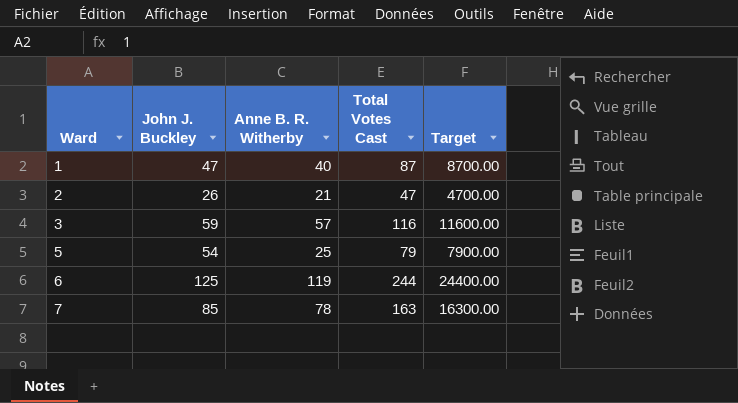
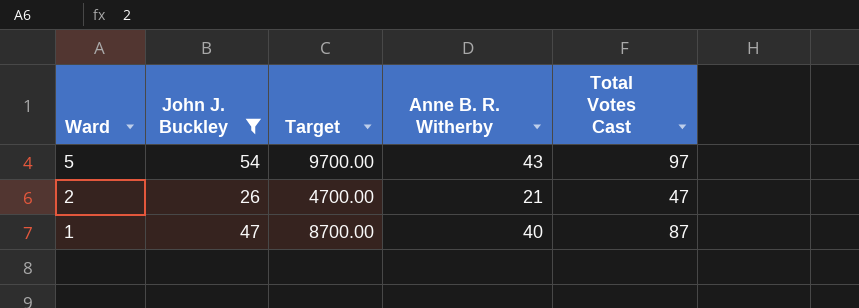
filter: none -> John J. Buckley <= 54
row order: Ward ascending -> Ward descending
column Target | position: 5 -> 3
5 | Target: 7900.00 -> 9700.00
5 | Anne B. R. Witherby: 25 -> 43
5 | Total Votes Cast: 79 -> 97

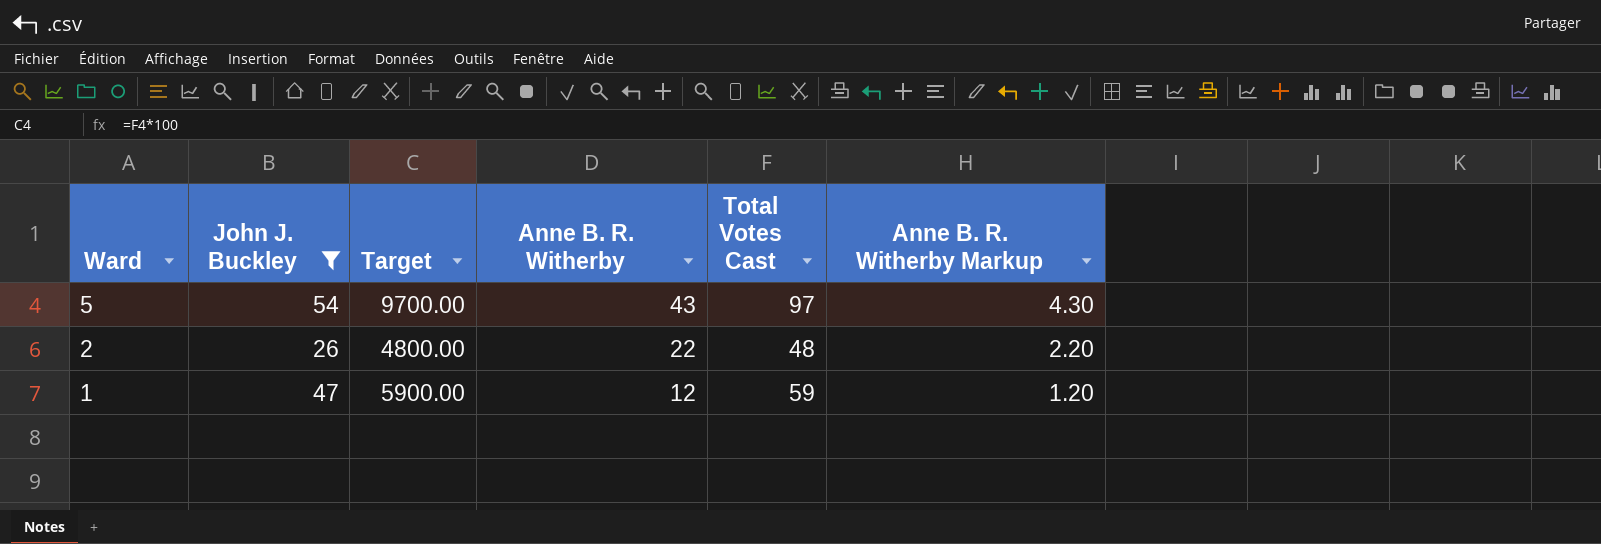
column Anne B. R. Witherby Markup | formula: none -> [Anne B. R. Witherby] * 0.1
2 | Target: 4700.00 -> 4800.00
2 | Anne B. R. Witherby: 21 -> 22
2 | Total Votes Cast: 47 -> 48
1 | Target: 8700.00 -> 5900.00
1 | Anne B. R. Witherby: 40 -> 12
1 | Total Votes Cast: 87 -> 59

